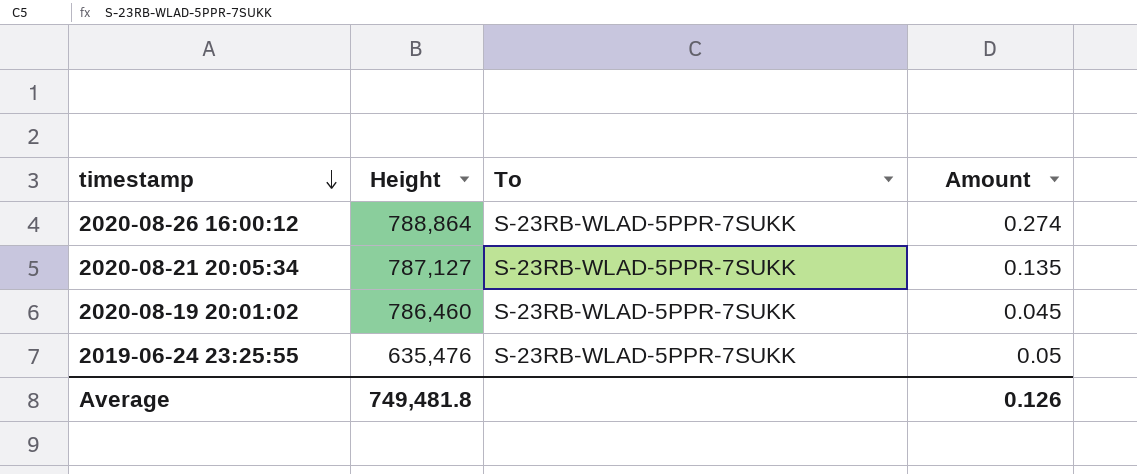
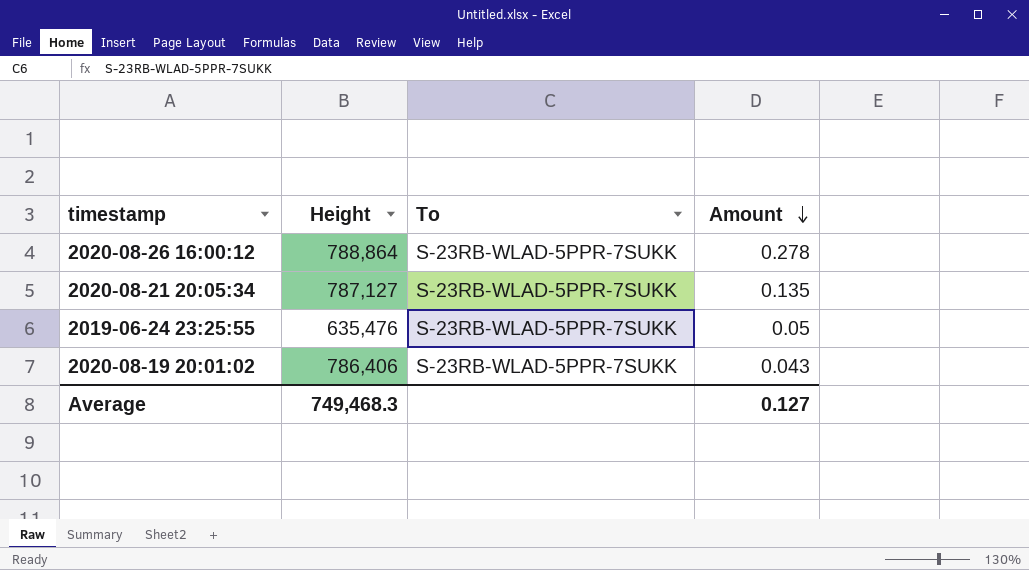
row order: timestamp descending -> Amount descending
2020-08-26 16:00:12 | Amount: 0.274 -> 0.278
2020-08-19 20:01:02 | Height: 786,460 -> 786,406
2020-08-19 20:01:02 | Amount: 0.045 -> 0.043
Average | Height: 749,481.8 -> 749,468.3
Average | Amount: 0.126 -> 0.127

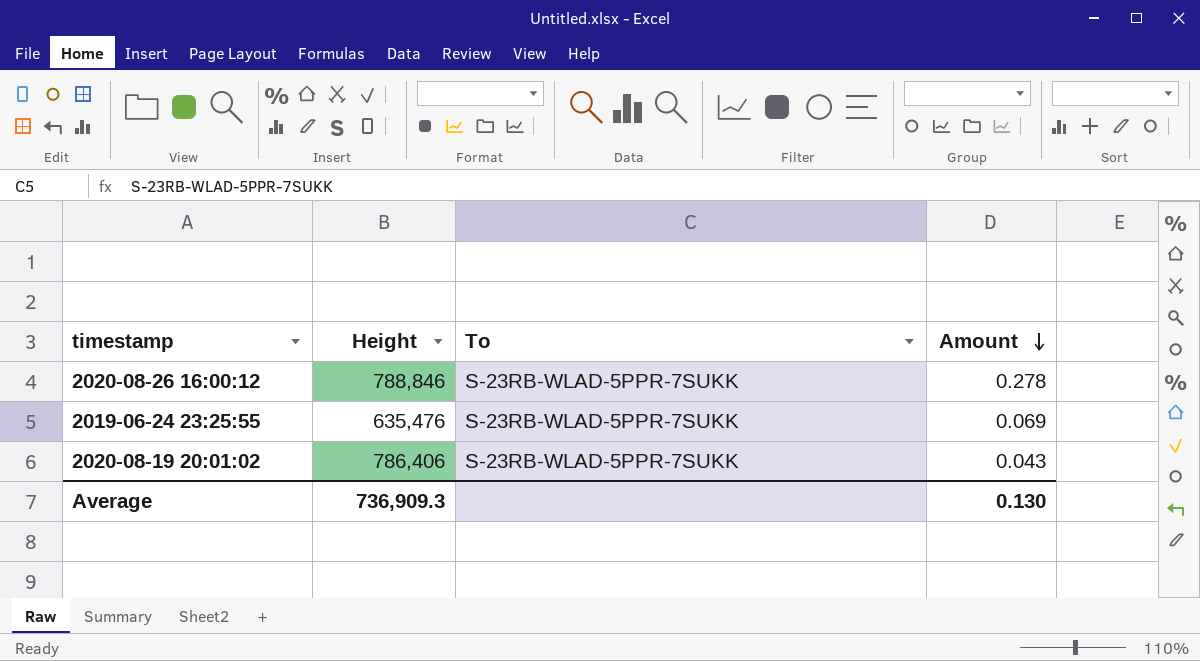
row 2020-08-21 20:05:34: 787,127 | S-23RB-WLAD-5PPR-7SUKK | 0.135 -> none
2020-08-26 16:00:12 | Height: 788,864 -> 788,846
2019-06-24 23:25:55 | Amount: 0.05 -> 0.069
Average | Height: 749,468.3 -> 736,909.3
Average | Amount: 0.127 -> 0.130

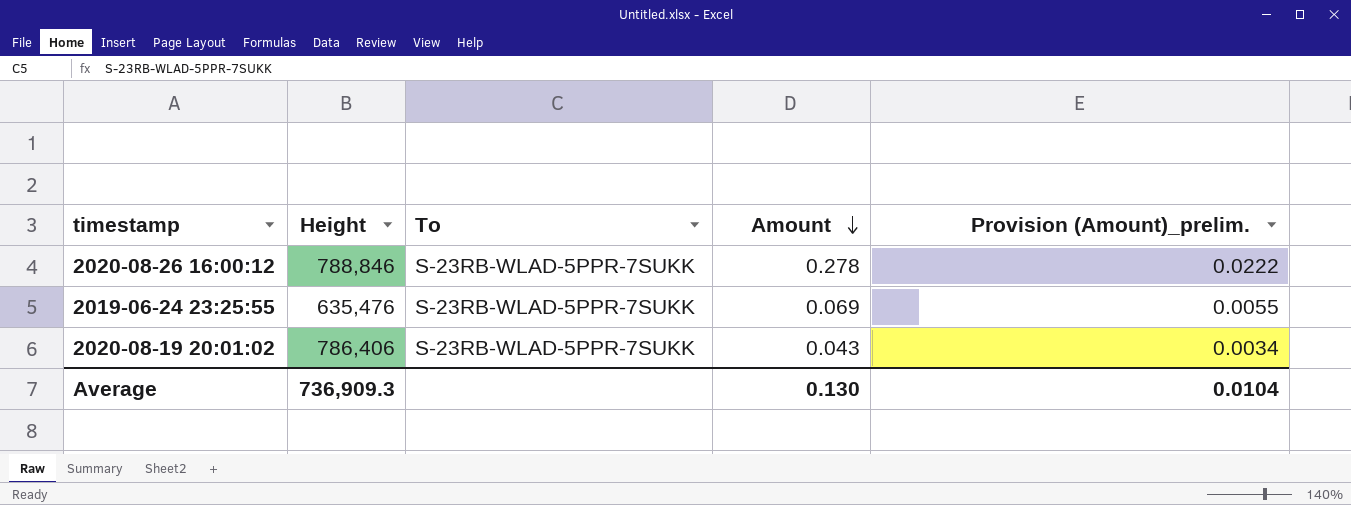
column Provision (Amount)_prelim. | formula: none -> [Amount] * 0.08

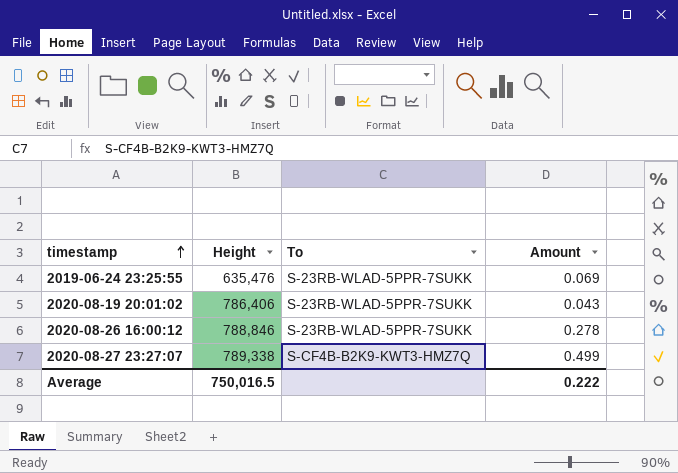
row order: Amount descending -> timestamp ascending
column Provision (Amount)_prelim. | formula: [Amount] * 0.08 -> none
row 2020-08-27 23:27:07: none -> 789,338 | S-CF4B-B2K9-KWT3-HMZ7Q | 0.499
Average | Height: 736,909.3 -> 750,016.5
Average | Amount: 0.130 -> 0.222

